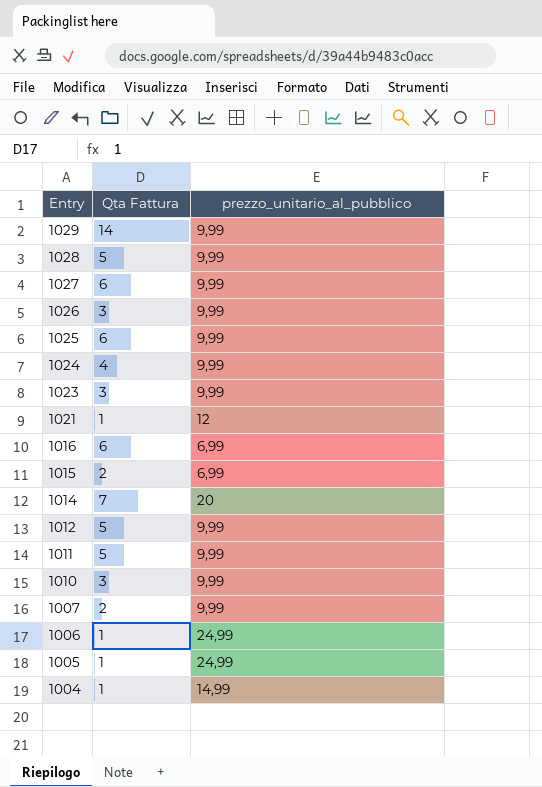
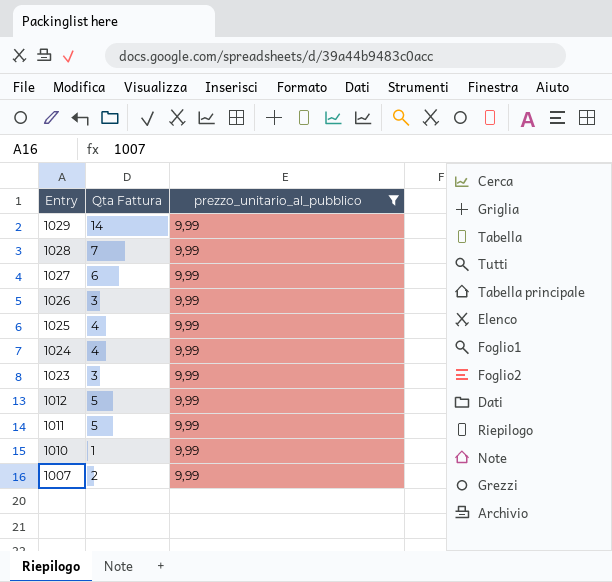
filter: none -> prezzo_unitario_al_pubblico = 9,99
1028 | Qta Fattura: 5 -> 7
1025 | Qta Fattura: 6 -> 4
1010 | Qta Fattura: 3 -> 1

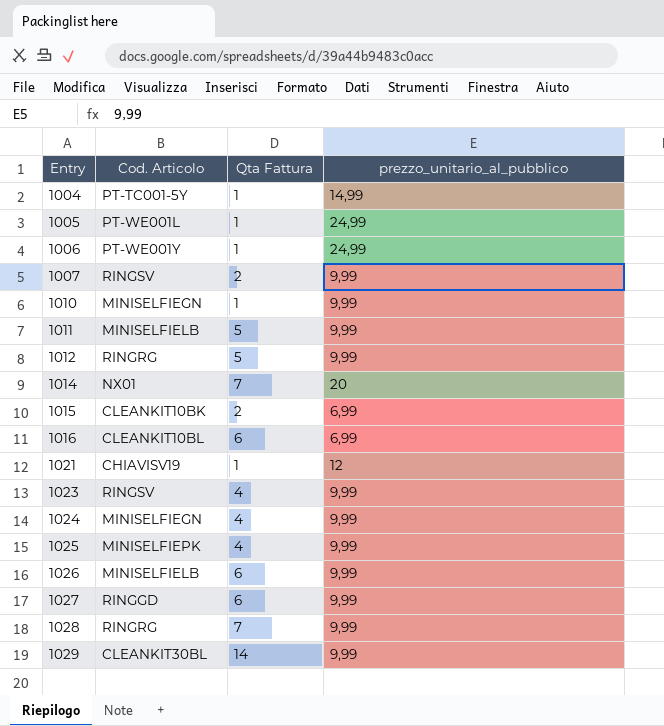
filter: prezzo_unitario_al_pubblico = 9,99 -> none
row order: Entry descending -> Entry ascending
column Cod. Articolo | position: none -> 2
1023 | Qta Fattura: 3 -> 4
1026 | Qta Fattura: 3 -> 6

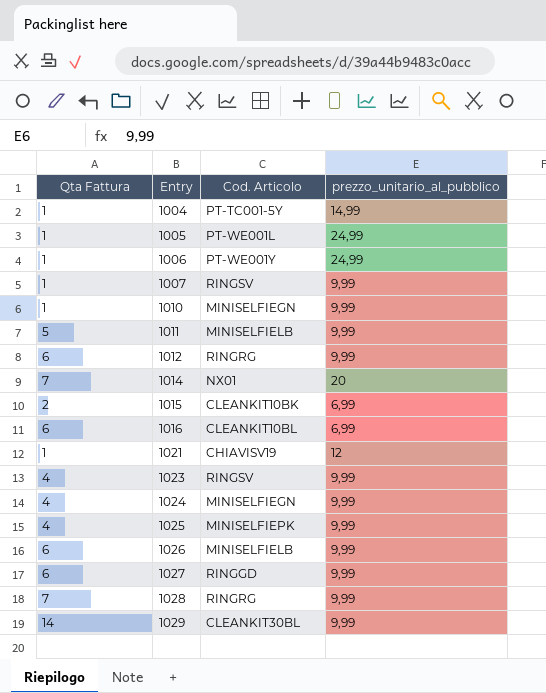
column Qta Fattura | position: 3 -> 1
1007 | Qta Fattura: 2 -> 1
1012 | Qta Fattura: 5 -> 6

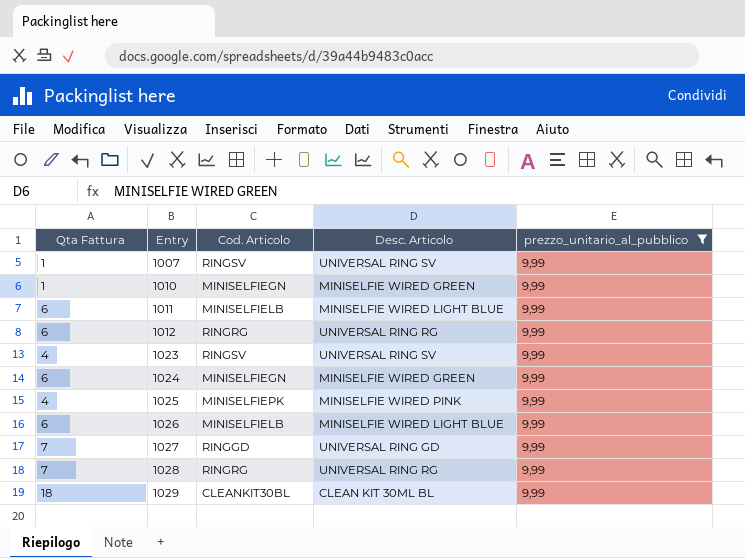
filter: none -> prezzo_unitario_al_pubblico = 9,99
column Desc. Articolo | position: none -> 4
1011 | Qta Fattura: 5 -> 6
1024 | Qta Fattura: 4 -> 6
1027 | Qta Fattura: 6 -> 7
1029 | Qta Fattura: 14 -> 18

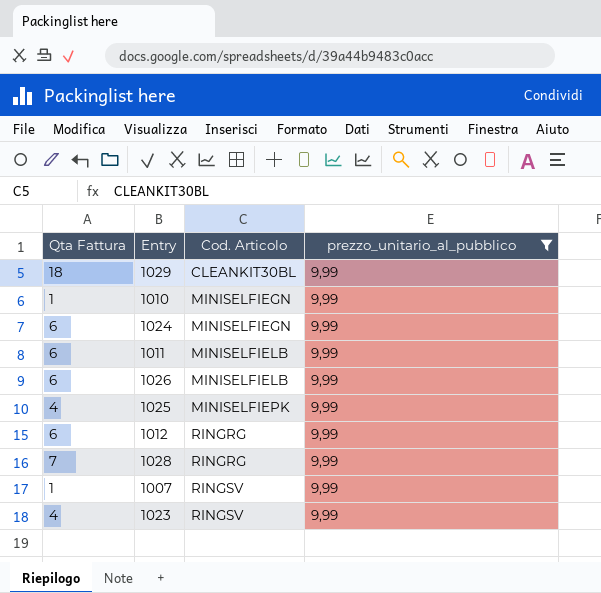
row order: Entry ascending -> Cod. Articolo ascending
column Desc. Articolo | position: 4 -> none
row 1027: 7 | RINGGD | UNIVERSAL RING GD | 9,99 -> none

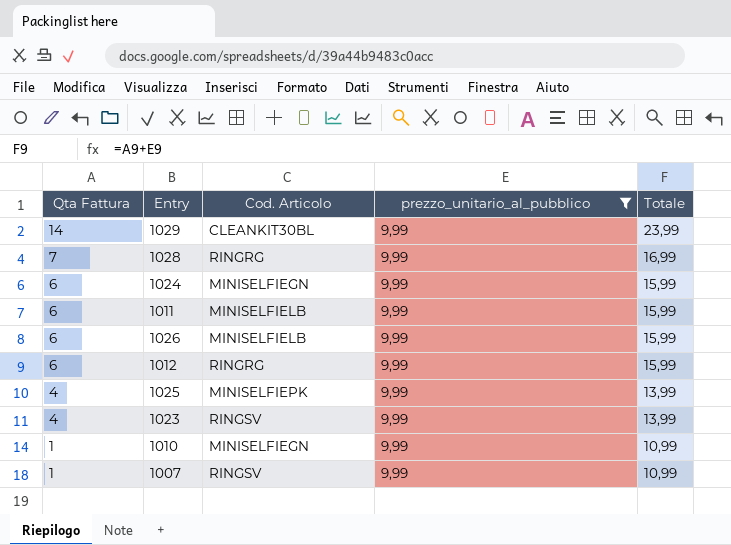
row order: Cod. Articolo ascending -> Qta Fattura descending
column Totale | formula: none -> [Qta Fattura] + [prezzo_unitario_al_pubblico]
1029 | Qta Fattura: 18 -> 14

